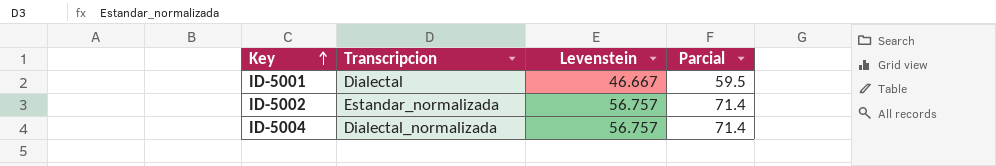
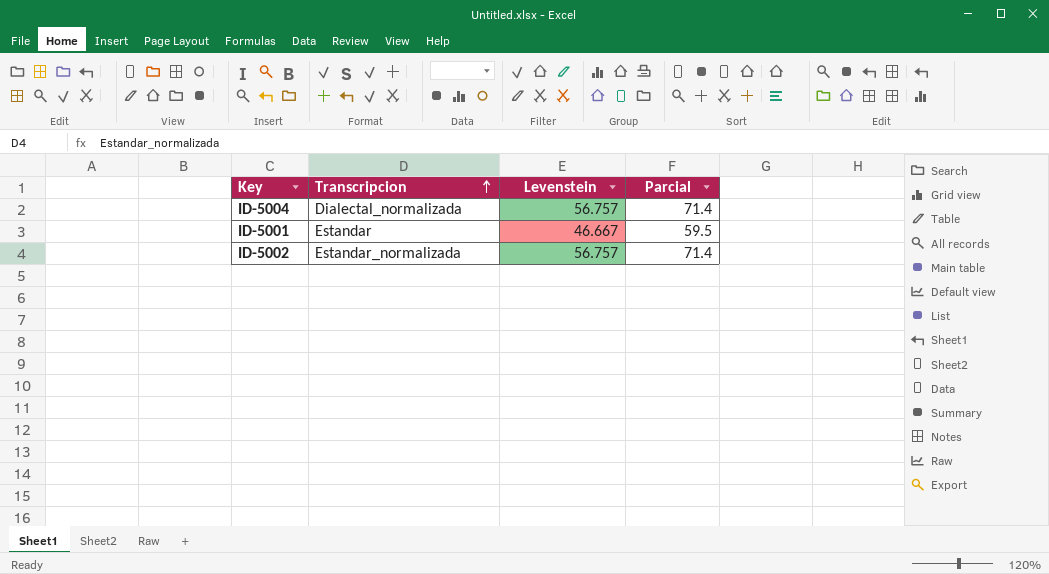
row order: Key ascending -> Transcripcion ascending
ID-5001 | Transcripcion: Dialectal -> Estandar

